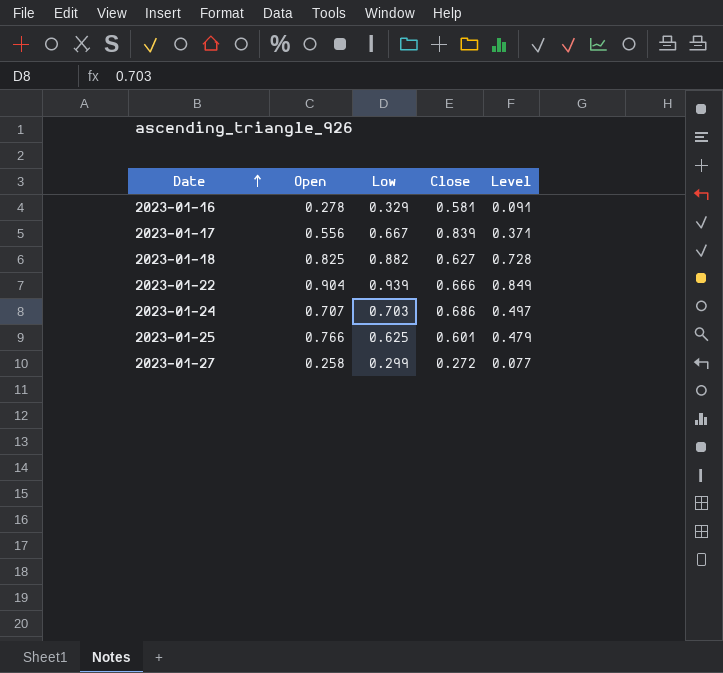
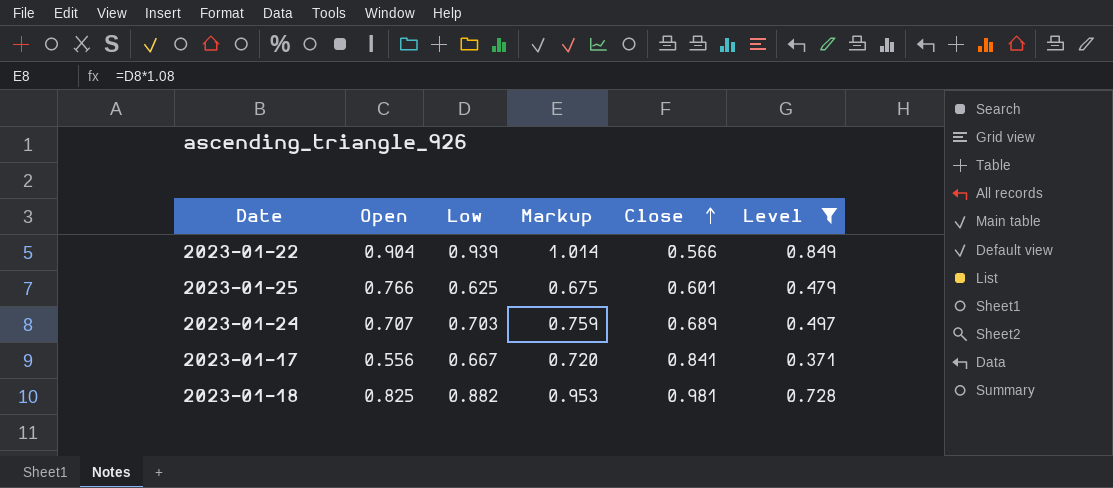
filter: none -> Level >= 0.371
row order: Date ascending -> Close ascending
column Markup | formula: none -> [Low] * 1.08
2023-01-22 | Close: 0.666 -> 0.566
2023-01-24 | Close: 0.686 -> 0.689
2023-01-17 | Close: 0.839 -> 0.841
2023-01-18 | Close: 0.627 -> 0.981

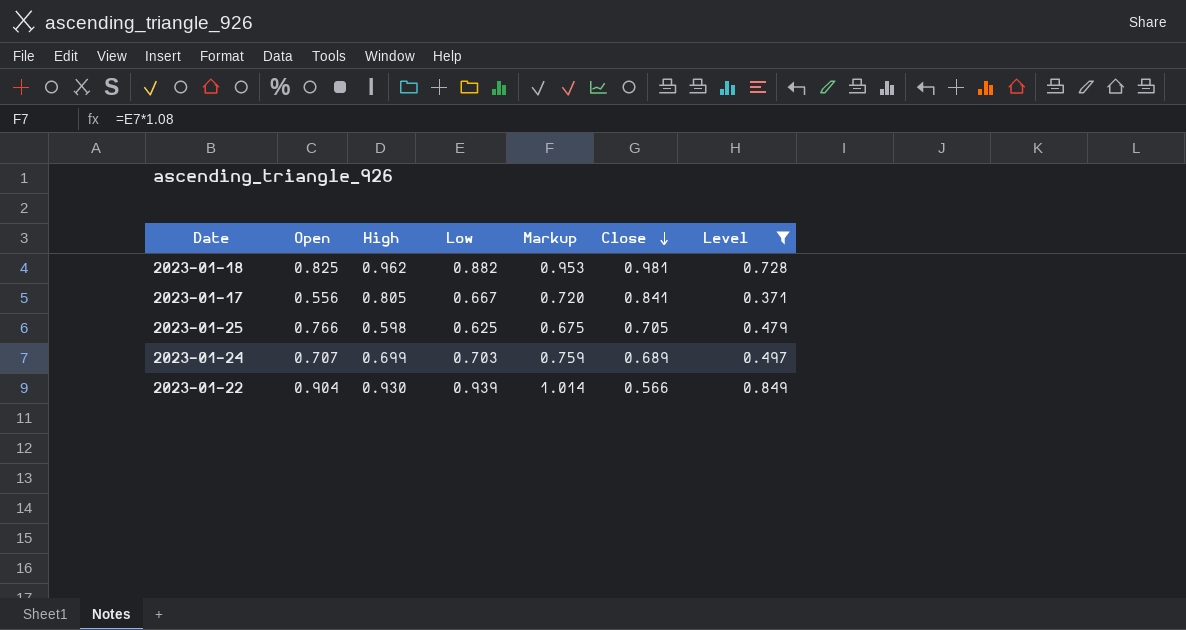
row order: Close ascending -> Close descending
column High | position: none -> 3
2023-01-25 | Close: 0.601 -> 0.705

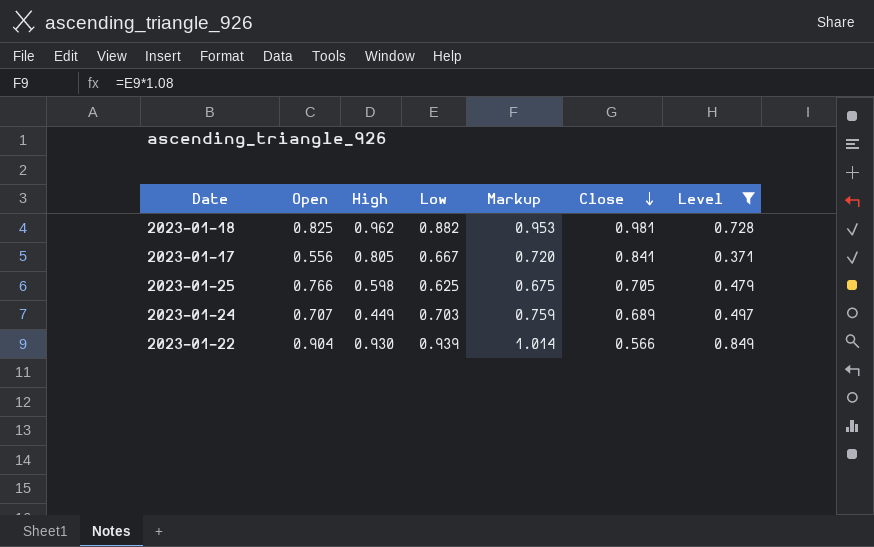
2023-01-24 | High: 0.699 -> 0.449

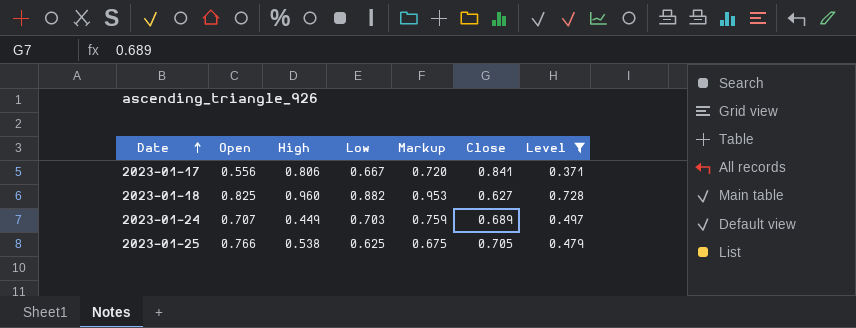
row order: Close descending -> Date ascending
row 2023-01-22: 0.904 | 0.930 | 0.939 | 1.014 | 0.566 | 0.849 -> none
2023-01-17 | High: 0.805 -> 0.806
2023-01-18 | High: 0.962 -> 0.960
2023-01-18 | Close: 0.981 -> 0.627
2023-01-25 | High: 0.598 -> 0.538

